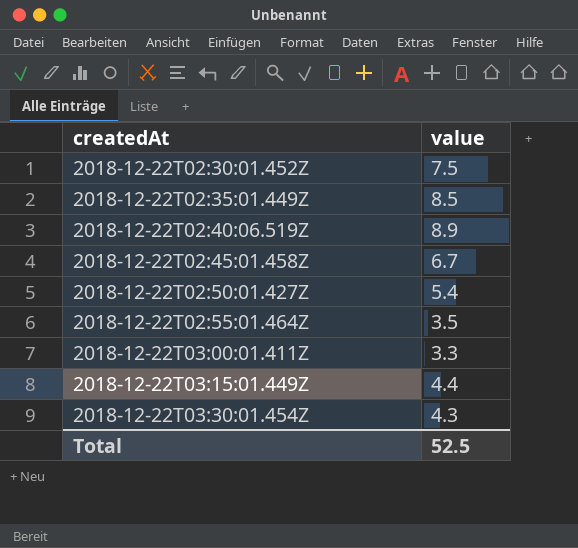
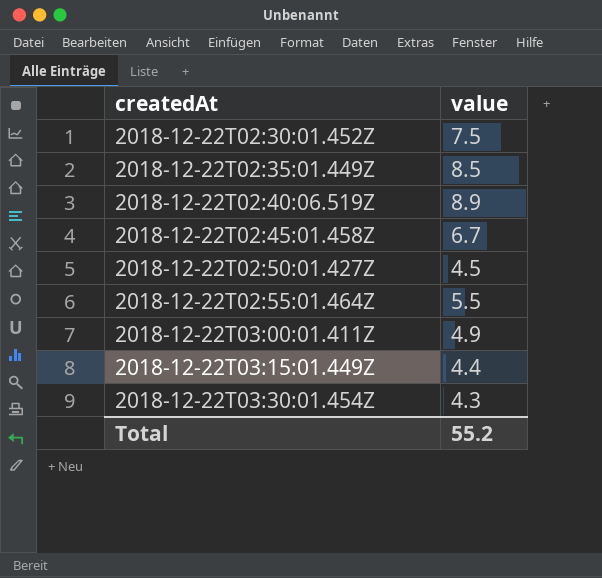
2018-12-22T02:50:01.427Z | value: 5.4 -> 4.5
2018-12-22T02:55:01.464Z | value: 3.5 -> 5.5
2018-12-22T03:00:01.411Z | value: 3.3 -> 4.9
Total | value: 52.5 -> 55.2

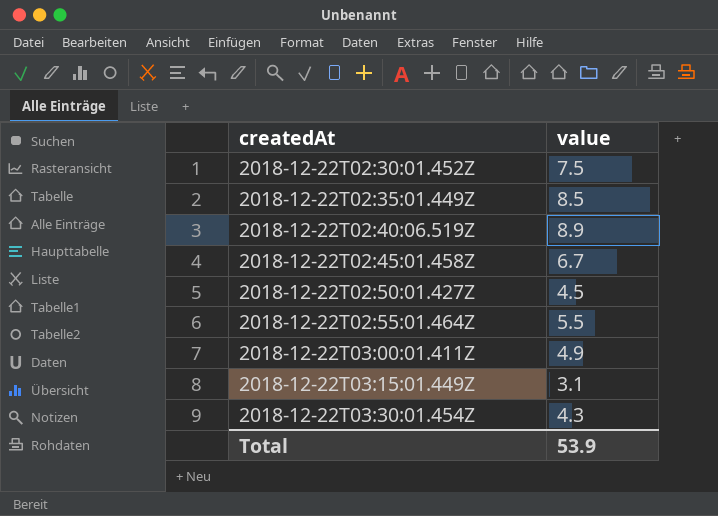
2018-12-22T03:15:01.449Z | value: 4.4 -> 3.1
Total | value: 55.2 -> 53.9

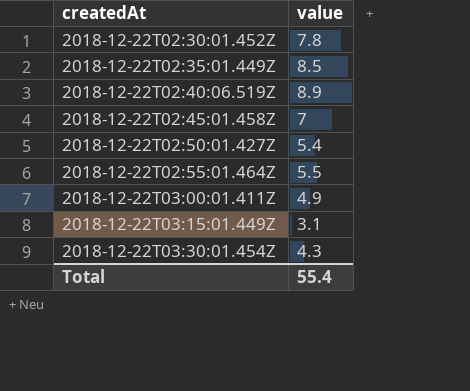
2018-12-22T02:30:01.452Z | value: 7.5 -> 7.8
2018-12-22T02:45:01.458Z | value: 6.7 -> 7
2018-12-22T02:50:01.427Z | value: 4.5 -> 5.4
Total | value: 53.9 -> 55.4

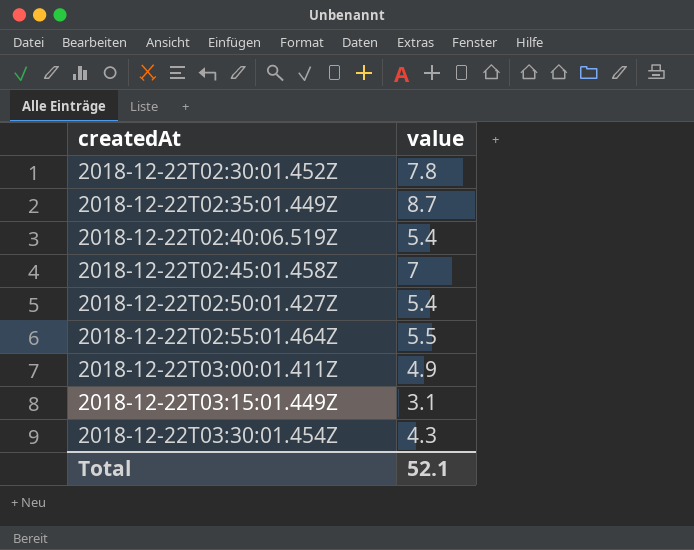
2018-12-22T02:35:01.449Z | value: 8.5 -> 8.7
2018-12-22T02:40:06.519Z | value: 8.9 -> 5.4
Total | value: 55.4 -> 52.1

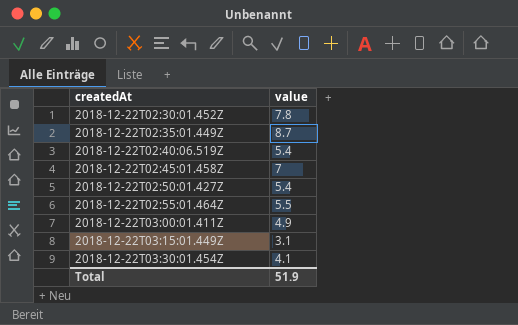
2018-12-22T03:30:01.454Z | value: 4.3 -> 4.1
Total | value: 52.1 -> 51.9

